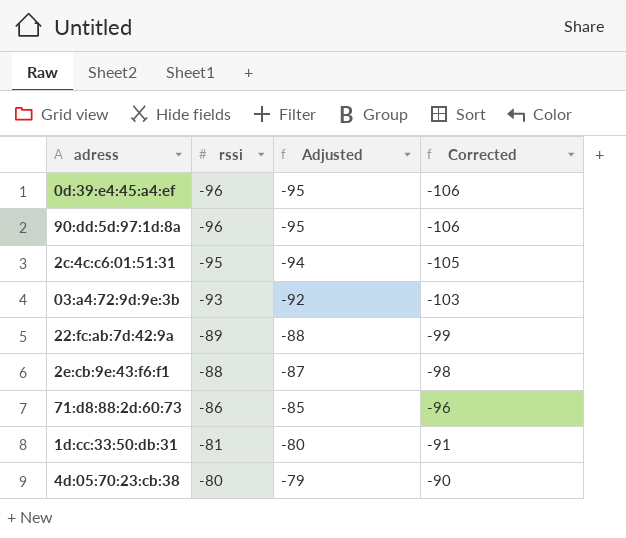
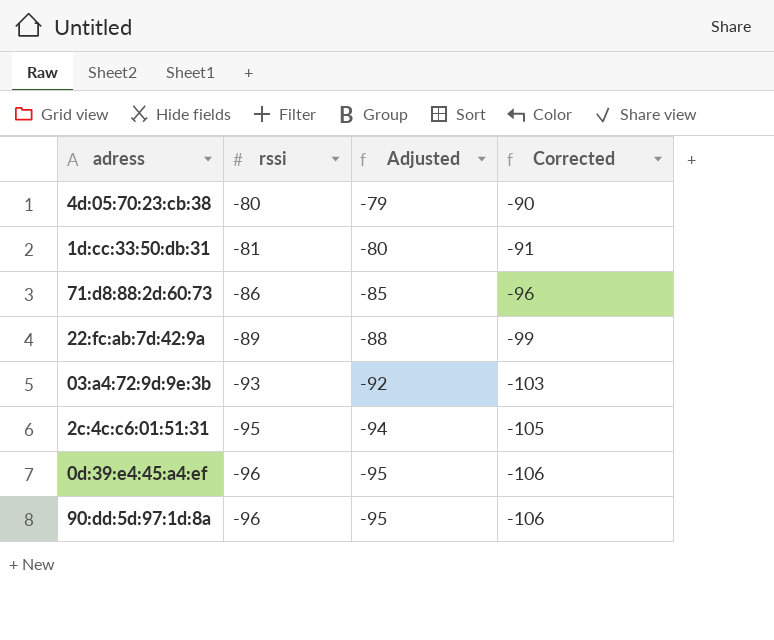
row order: rssi ascending -> rssi descending
row 2e:cb:9e:43:f6:f1: -88 | -87 | -98 -> none

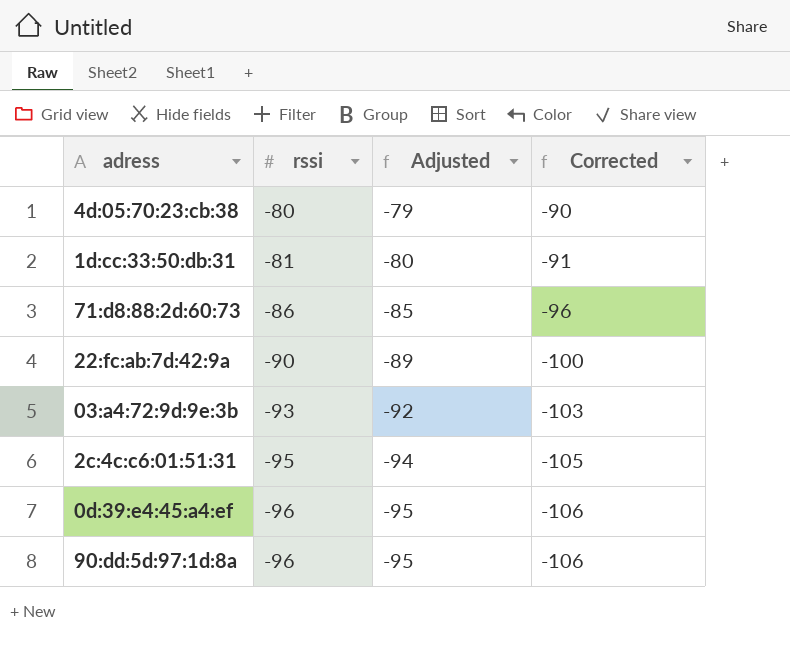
22:fc:ab:7d:42:9a | rssi: -89 -> -90
22:fc:ab:7d:42:9a | Adjusted: -88 -> -89
22:fc:ab:7d:42:9a | Corrected: -99 -> -100

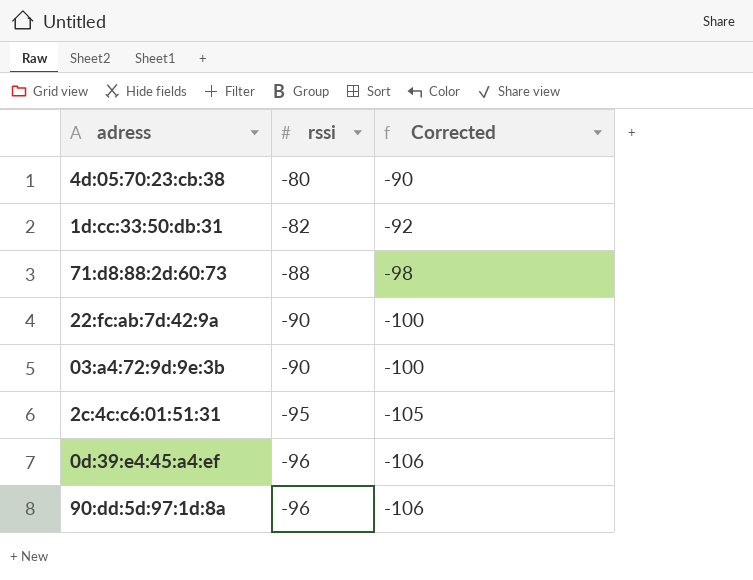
column Adjusted | formula: [rssi] + 1 -> none
1d:cc:33:50:db:31 | rssi: -81 -> -82
1d:cc:33:50:db:31 | Corrected: -91 -> -92
71:d8:88:2d:60:73 | rssi: -86 -> -88
71:d8:88:2d:60:73 | Corrected: -96 -> -98
03:a4:72:9d:9e:3b | rssi: -93 -> -90
03:a4:72:9d:9e:3b | Corrected: -103 -> -100

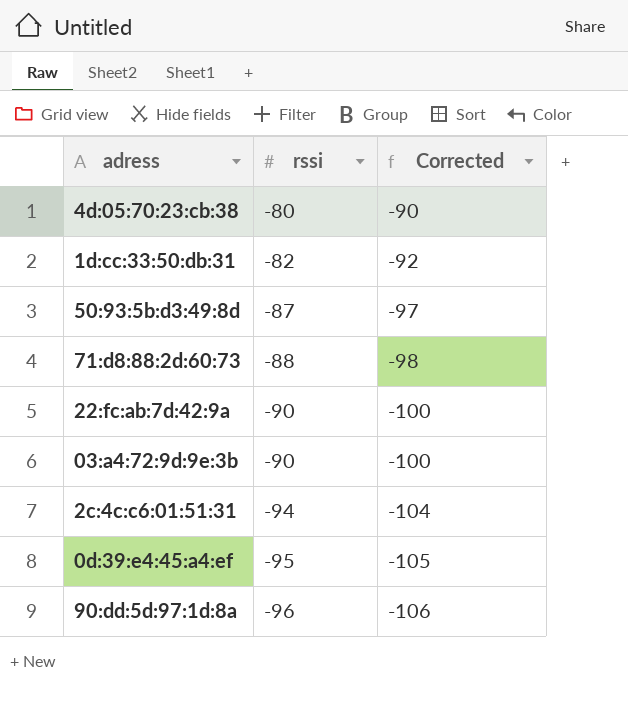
row 50:93:5b:d3:49:8d: none -> -87 | -97
2c:4c:c6:01:51:31 | rssi: -95 -> -94
2c:4c:c6:01:51:31 | Corrected: -105 -> -104
0d:39:e4:45:a4:ef | rssi: -96 -> -95
0d:39:e4:45:a4:ef | Corrected: -106 -> -105

